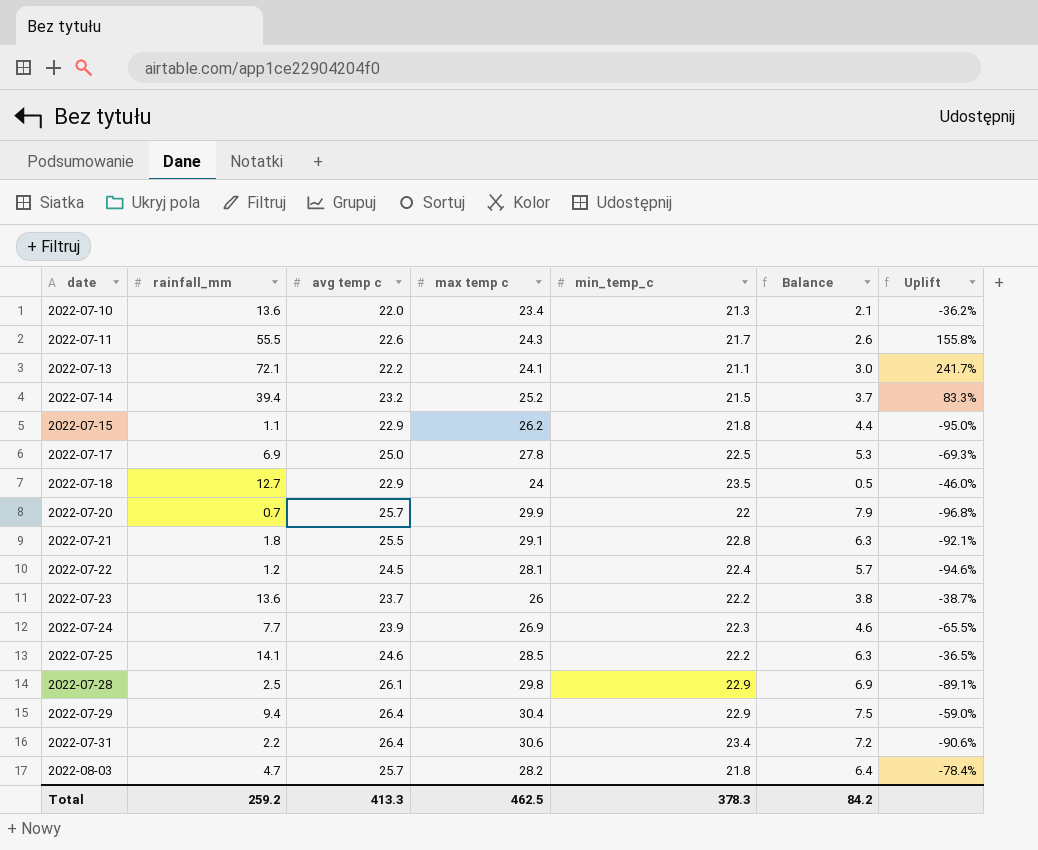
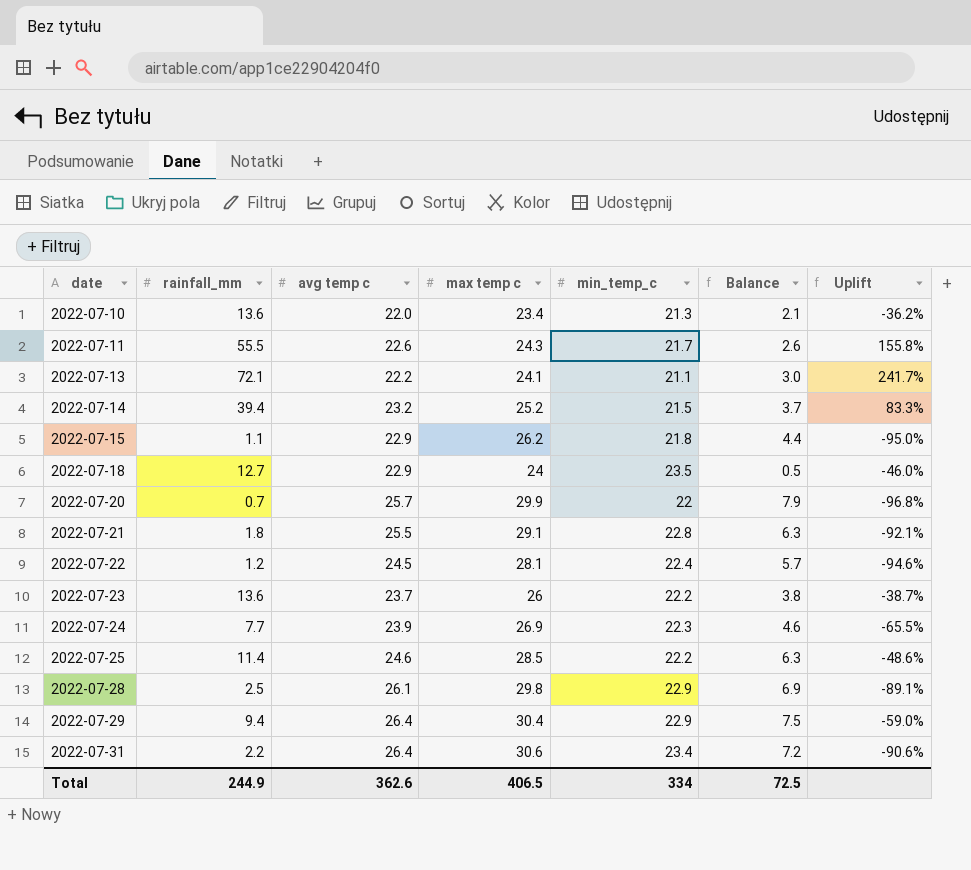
row 2022-07-17: 6.9 | 25.0 | 27.8 | 22.5 | 5.3 | -69.3% -> none
row 2022-08-03: 4.7 | 25.7 | 28.2 | 21.8 | 6.4 | -78.4% -> none
2022-07-25 | rainfall_mm: 14.1 -> 11.4
2022-07-25 | Uplift: -36.5% -> -48.6%
Total | rainfall_mm: 259.2 -> 244.9
Total | avg temp c: 413.3 -> 362.6
Total | max temp c: 462.5 -> 406.5
Total | min_temp_c: 378.3 -> 334
Total | Balance: 84.2 -> 72.5

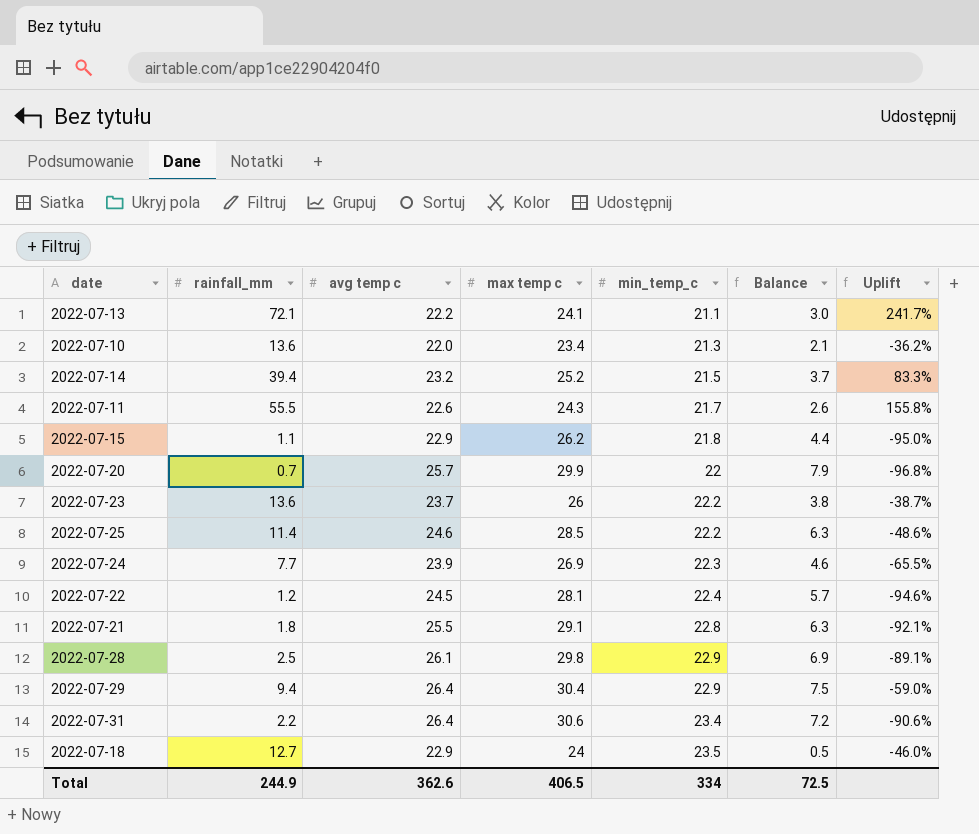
row order: date ascending -> min_temp_c ascending

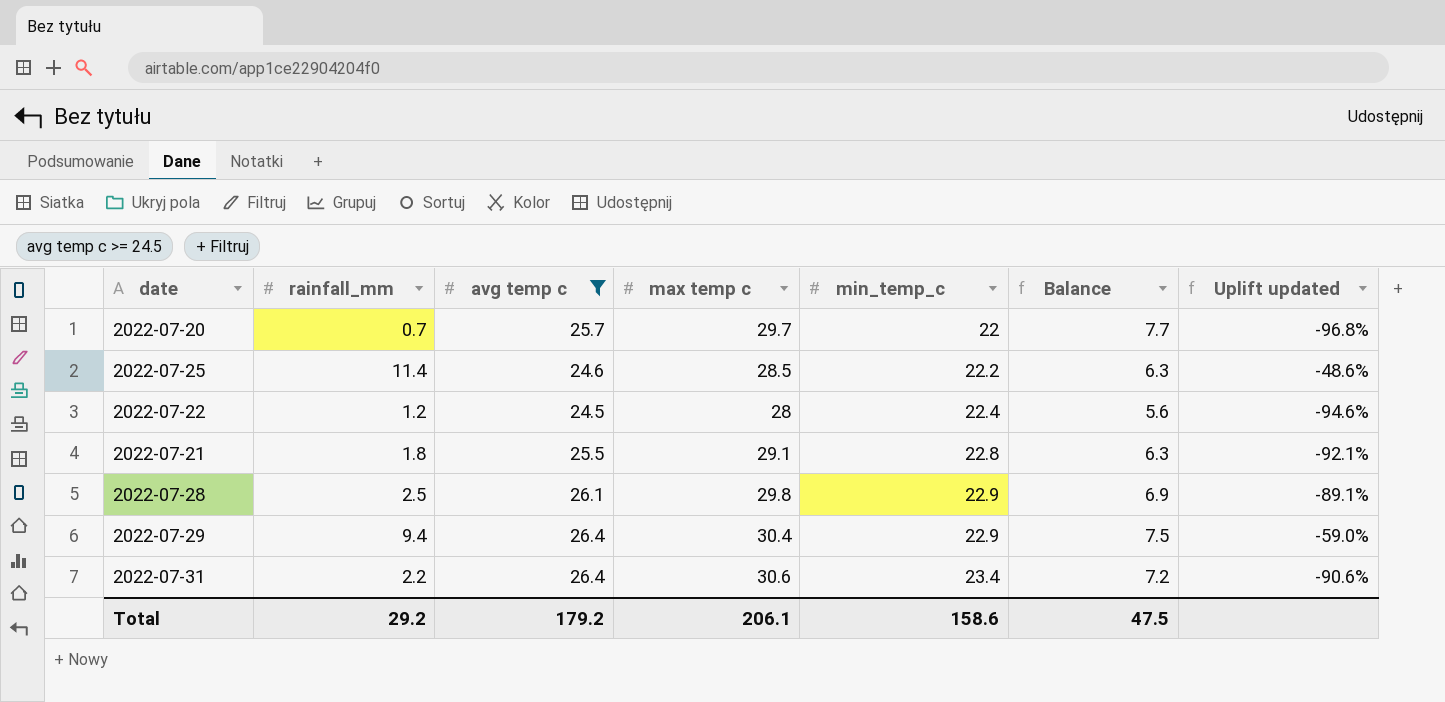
filter: none -> avg temp c >= 24.5
column name: Uplift -> Uplift updated
2022-07-20 | max temp c: 29.9 -> 29.7
2022-07-20 | Balance: 7.9 -> 7.7
2022-07-22 | max temp c: 28.1 -> 28
2022-07-22 | Balance: 5.7 -> 5.6
Total | rainfall_mm: 244.9 -> 29.2
Total | avg temp c: 362.6 -> 179.2
Total | max temp c: 406.5 -> 206.1
Total | min_temp_c: 334 -> 158.6
Total | Balance: 72.5 -> 47.5

